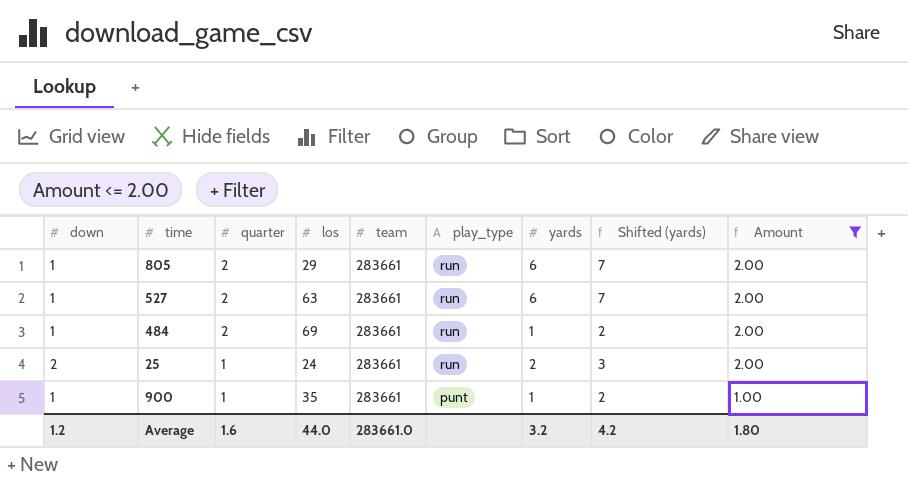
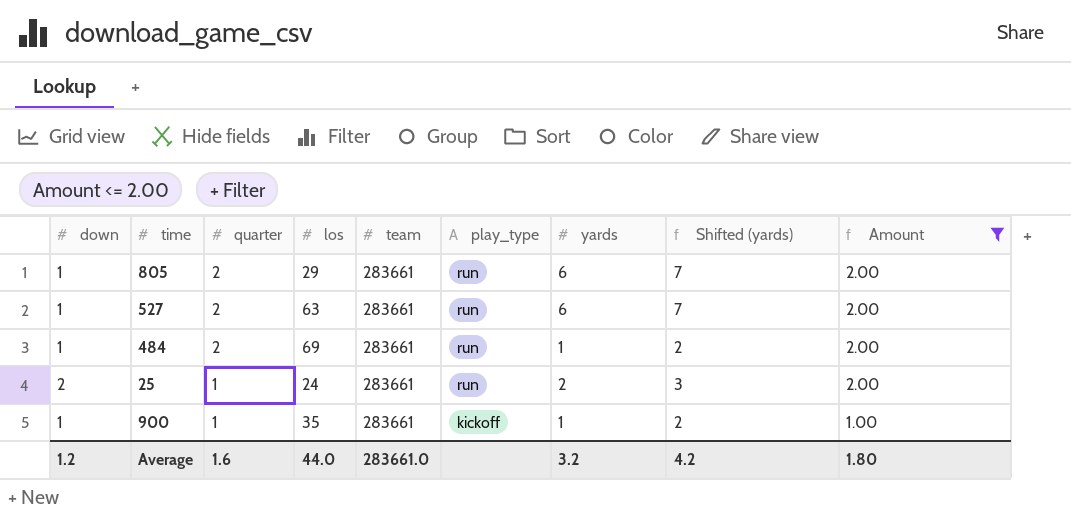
900 | play_type: punt -> kickoff

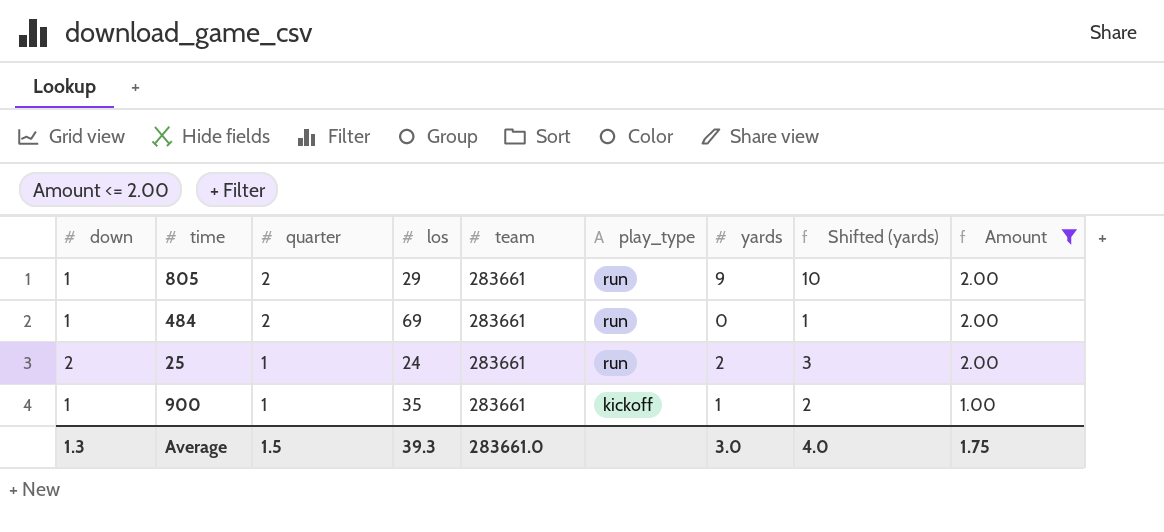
row 527: 1 | 2 | 63 | 283661 | run | 6 | 7 | 2.00 -> none
805 | yards: 6 -> 9
805 | Shifted (yards): 7 -> 10
484 | yards: 1 -> 0
484 | Shifted (yards): 2 -> 1
Average | down: 1.2 -> 1.3
Average | quarter: 1.6 -> 1.5
Average | los: 44.0 -> 39.3
Average | yards: 3.2 -> 3.0
Average | Shifted (yards): 4.2 -> 4.0
Average | Amount: 1.80 -> 1.75

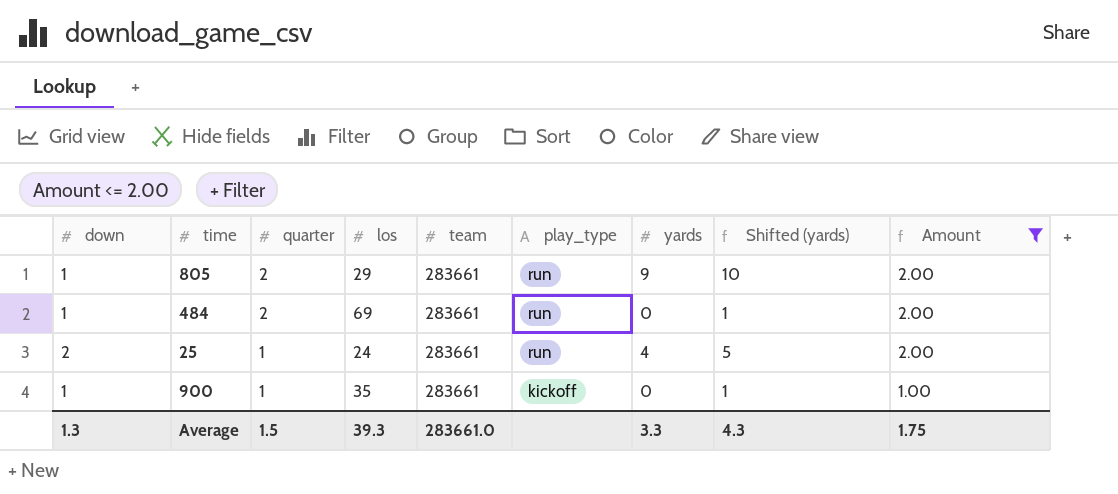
25 | yards: 2 -> 4
25 | Shifted (yards): 3 -> 5
900 | yards: 1 -> 0
900 | Shifted (yards): 2 -> 1
Average | yards: 3.0 -> 3.3
Average | Shifted (yards): 4.0 -> 4.3

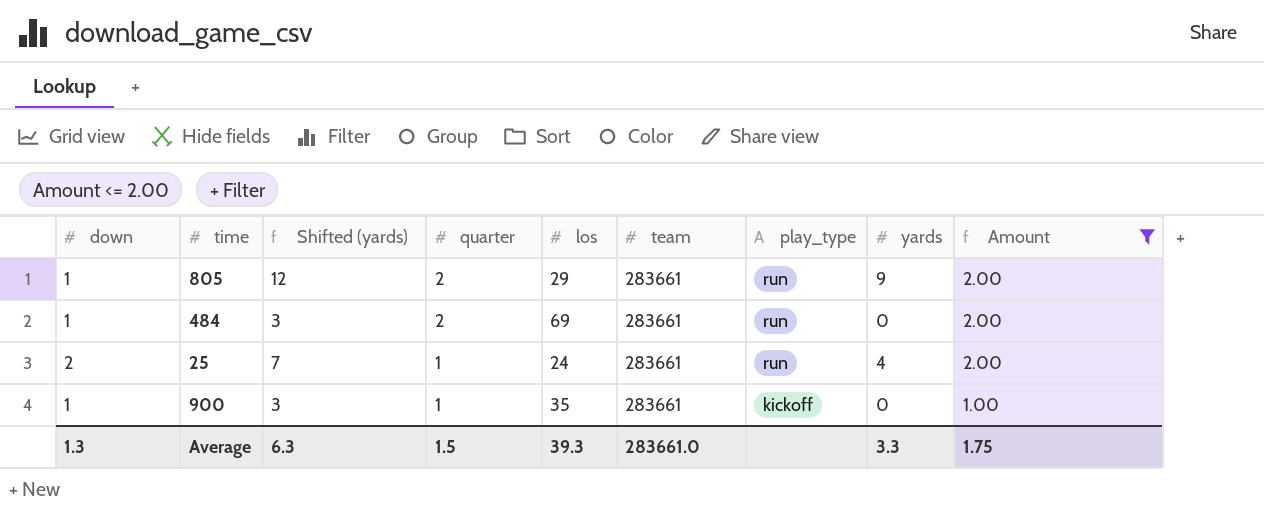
column Shifted (yards) | formula: [yards] + 1 -> [yards] + 3
column Shifted (yards) | position: 8 -> 3
Average | Shifted (yards): 4.3 -> 6.3

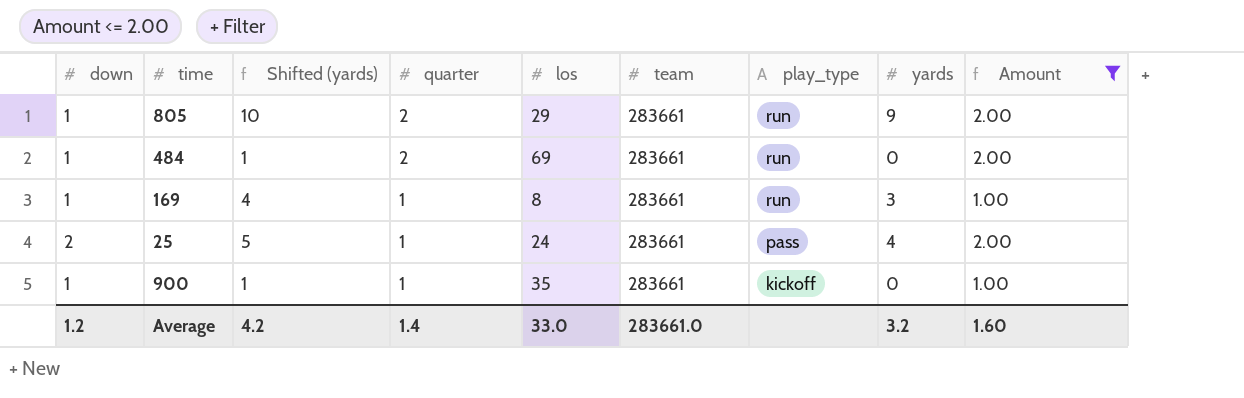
column Shifted (yards) | formula: [yards] + 3 -> [yards] + 1
row 169: none -> 1 | 4 | 1 | 8 | 283661 | run | 3 | 1.00
25 | play_type: run -> pass
Average | down: 1.3 -> 1.2
Average | Shifted (yards): 6.3 -> 4.2
Average | quarter: 1.5 -> 1.4
Average | los: 39.3 -> 33.0
Average | yards: 3.3 -> 3.2
Average | Amount: 1.75 -> 1.60

